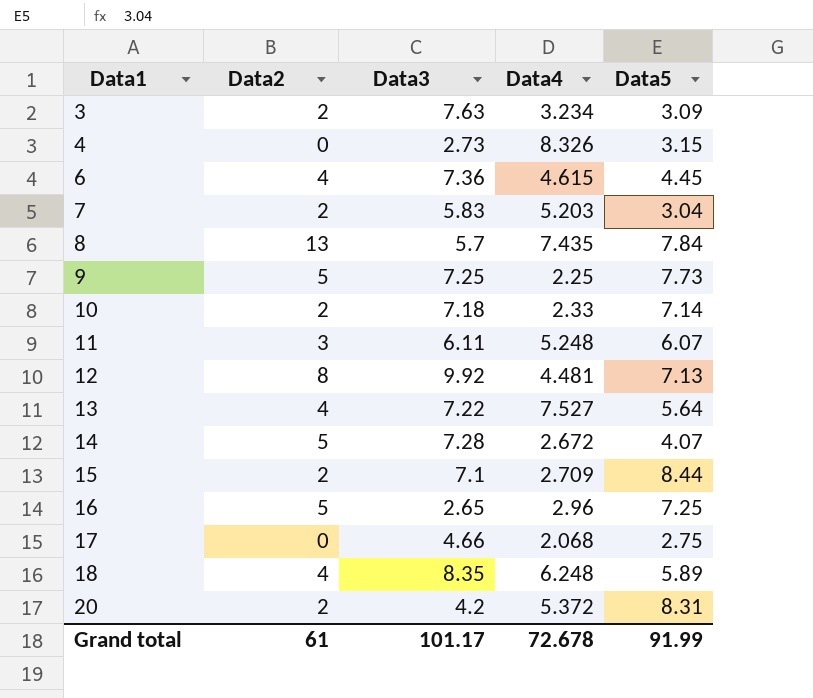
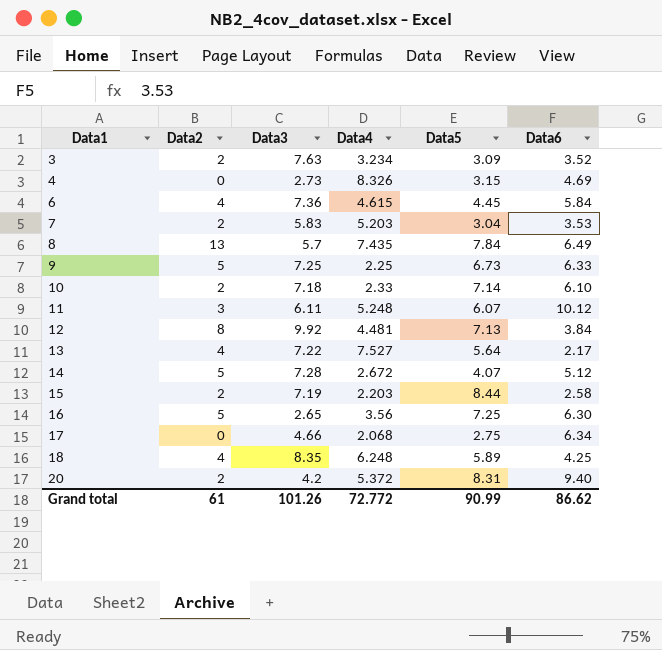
column Data6 | position: none -> 6
9 | Data5: 7.73 -> 6.73
15 | Data3: 7.1 -> 7.19
15 | Data4: 2.709 -> 2.203
16 | Data4: 2.96 -> 3.56
Grand total | Data3: 101.17 -> 101.26
Grand total | Data4: 72.678 -> 72.772
Grand total | Data5: 91.99 -> 90.99

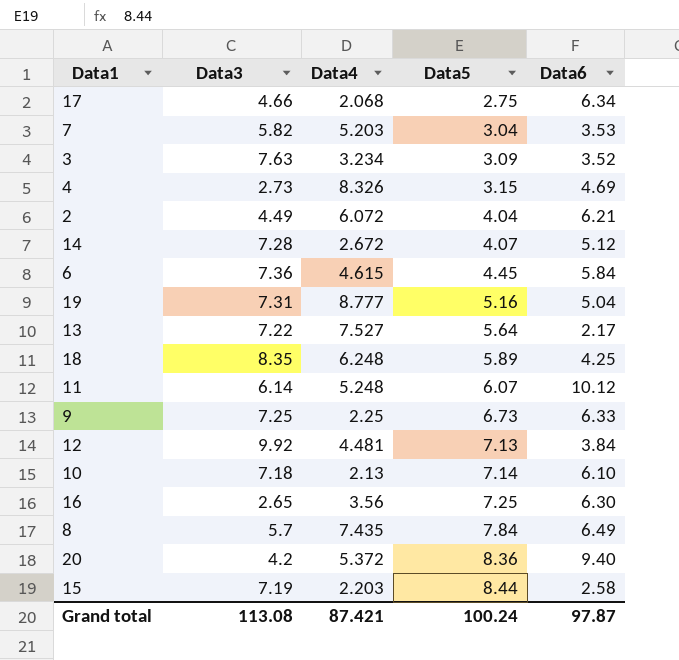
row order: Data1 ascending -> Data5 ascending
column Data2 | position: 2 -> none
7 | Data3: 5.83 -> 5.82
row 2: none -> 4.49 | 6.072 | 4.04 | 6.21
row 19: none -> 7.31 | 8.777 | 5.16 | 5.04
11 | Data3: 6.11 -> 6.14
10 | Data4: 2.33 -> 2.13
20 | Data5: 8.31 -> 8.36
Grand total | Data3: 101.26 -> 113.08
Grand total | Data4: 72.772 -> 87.421
Grand total | Data5: 90.99 -> 100.24
Grand total | Data6: 86.62 -> 97.87

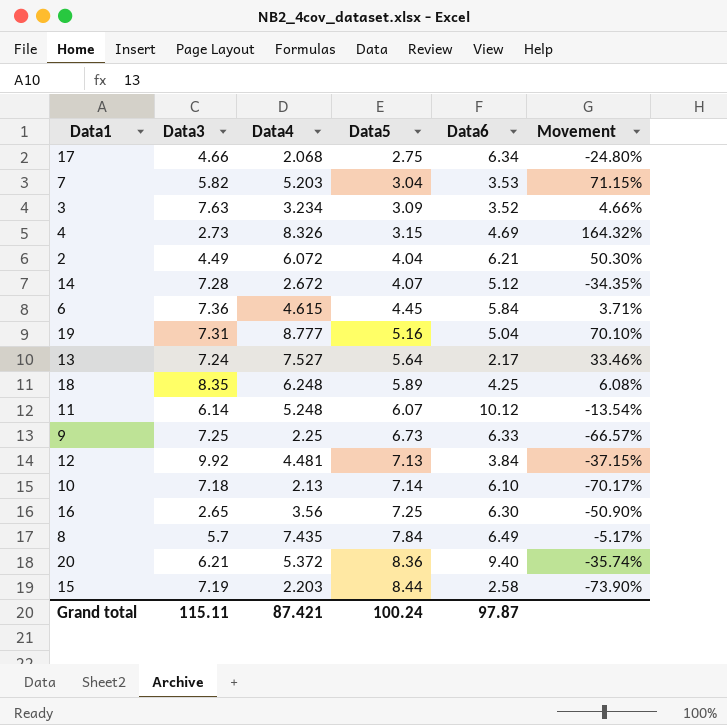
column Movement | formula: none -> ([Data4] - [Data5]) / [Data5]
13 | Data3: 7.22 -> 7.24
20 | Data3: 4.2 -> 6.21
Grand total | Data3: 113.08 -> 115.11

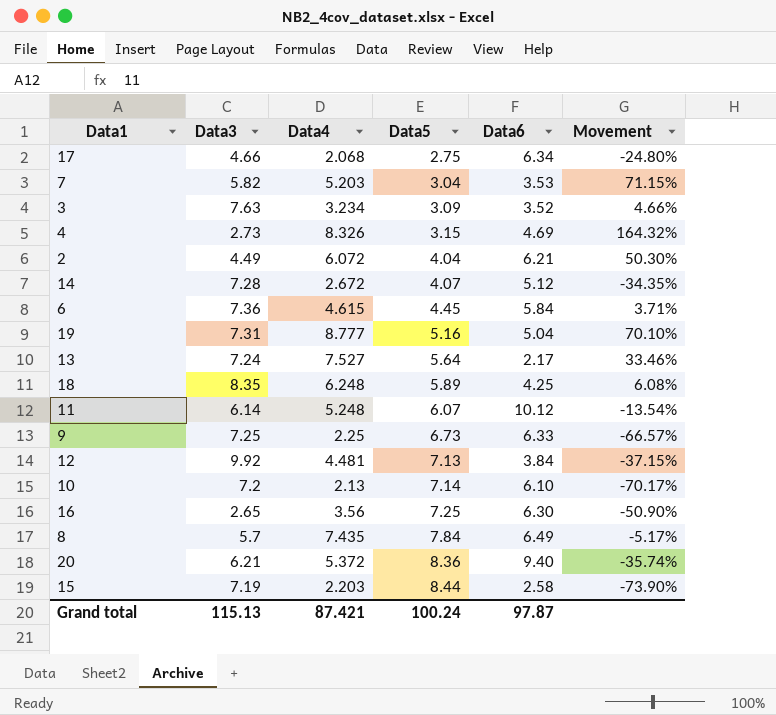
10 | Data3: 7.18 -> 7.2
Grand total | Data3: 115.11 -> 115.13

